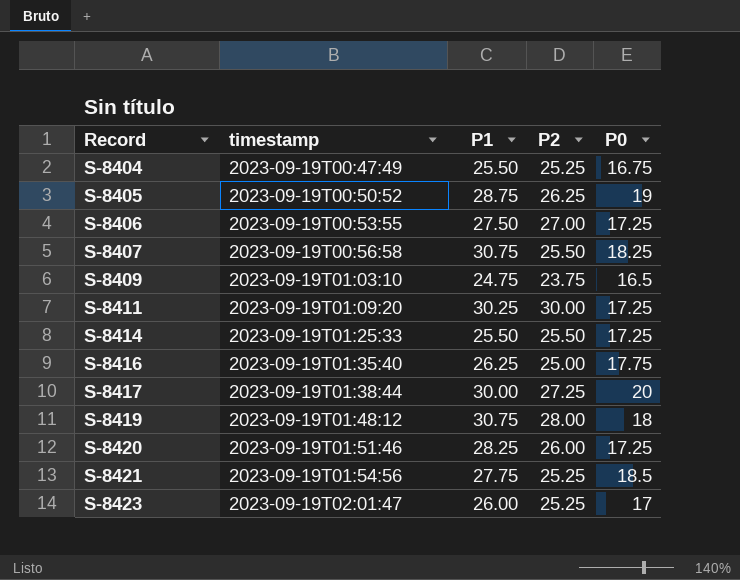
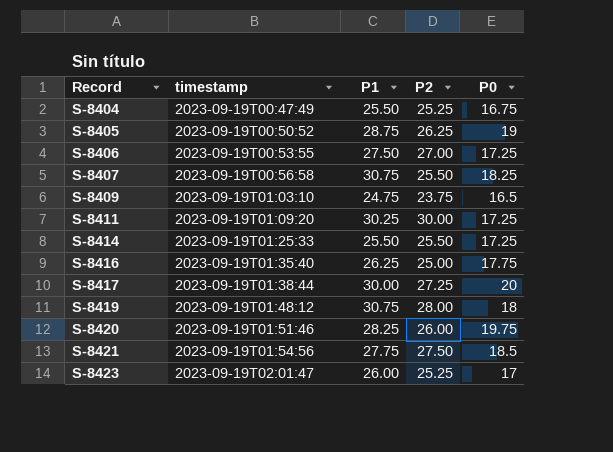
S-8420 | P0: 17.25 -> 19.75
S-8421 | P2: 25.25 -> 27.50

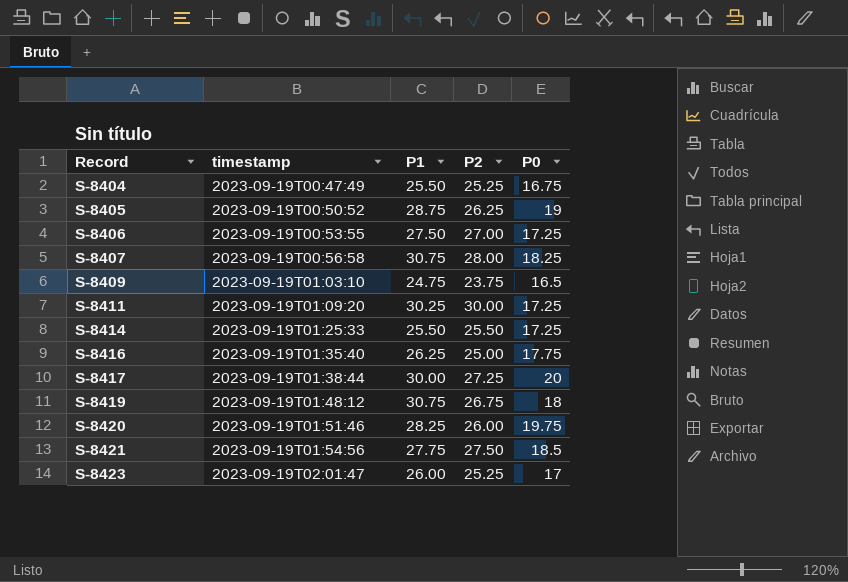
S-8407 | P2: 25.50 -> 28.00
S-8419 | P2: 28.00 -> 26.75

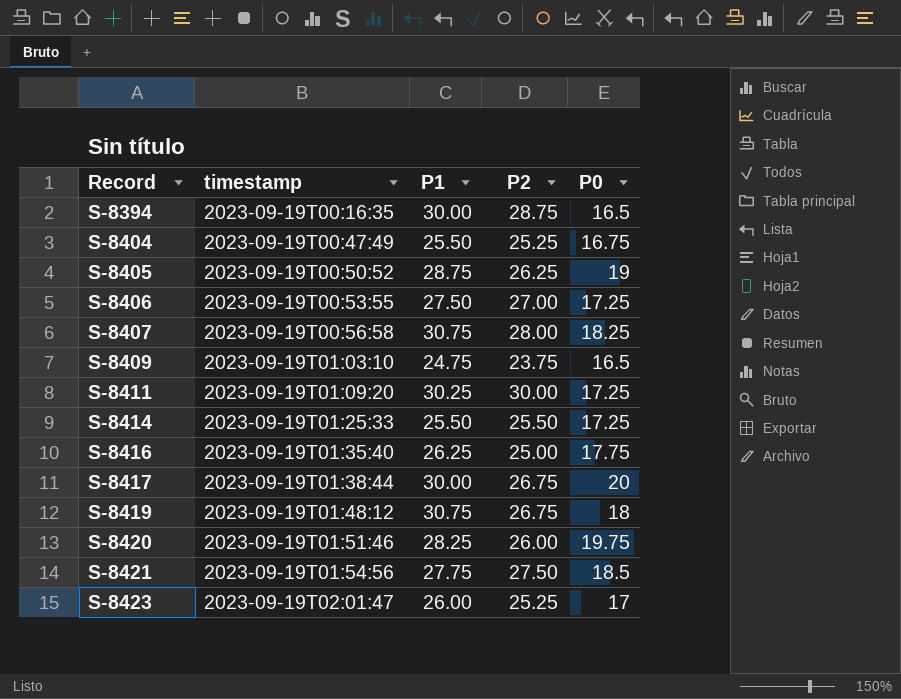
row S-8394: none -> 2023-09-19T00:16:35 | 30.00 | 28.75 | 16.5
S-8417 | P2: 27.25 -> 26.75

